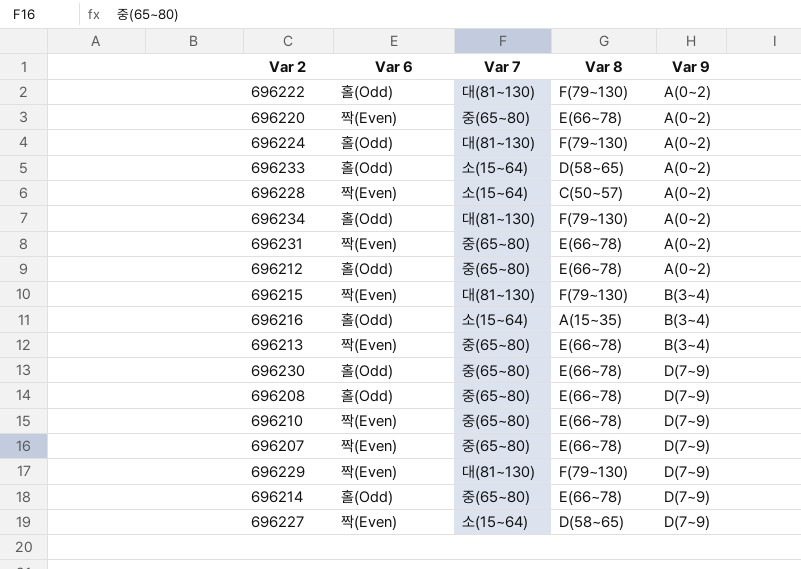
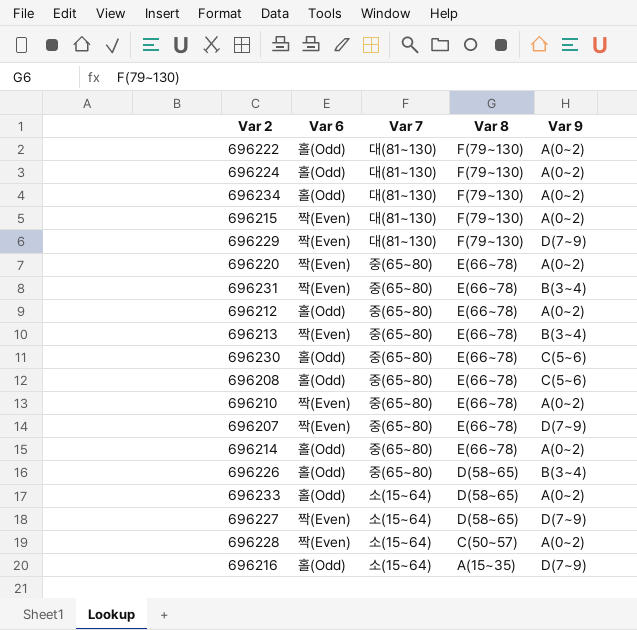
row order: Var 9 ascending -> Var 8 descending
696215 | Var 9: B(3~4) -> A(0~2)
696231 | Var 9: A(0~2) -> B(3~4)
696230 | Var 9: D(7~9) -> C(5~6)
696208 | Var 9: D(7~9) -> C(5~6)
696210 | Var 9: D(7~9) -> A(0~2)
696214 | Var 9: D(7~9) -> A(0~2)
row 696226: none -> 홀(Odd) | 중(65~80) | D(58~65) | B(3~4)
696216 | Var 9: B(3~4) -> D(7~9)

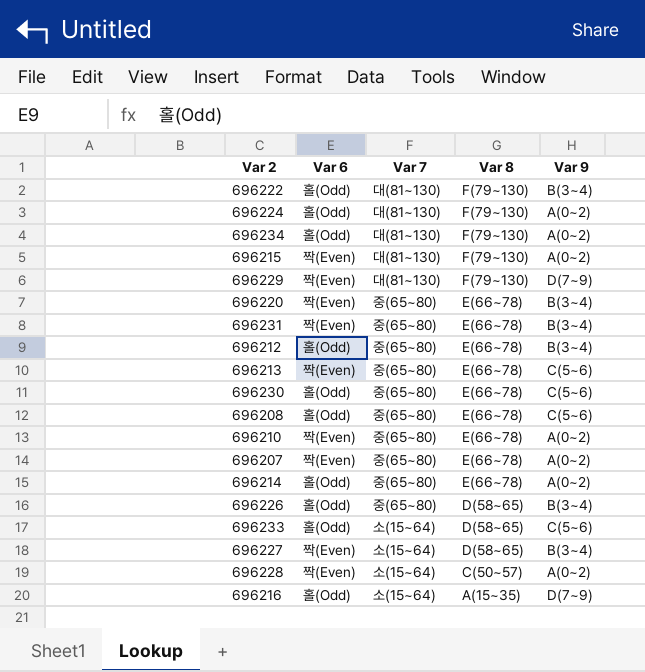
696222 | Var 9: A(0~2) -> B(3~4)
696220 | Var 9: A(0~2) -> B(3~4)
696212 | Var 9: A(0~2) -> B(3~4)
696213 | Var 9: B(3~4) -> C(5~6)
696207 | Var 9: D(7~9) -> A(0~2)
696233 | Var 9: A(0~2) -> C(5~6)
696227 | Var 9: D(7~9) -> B(3~4)

